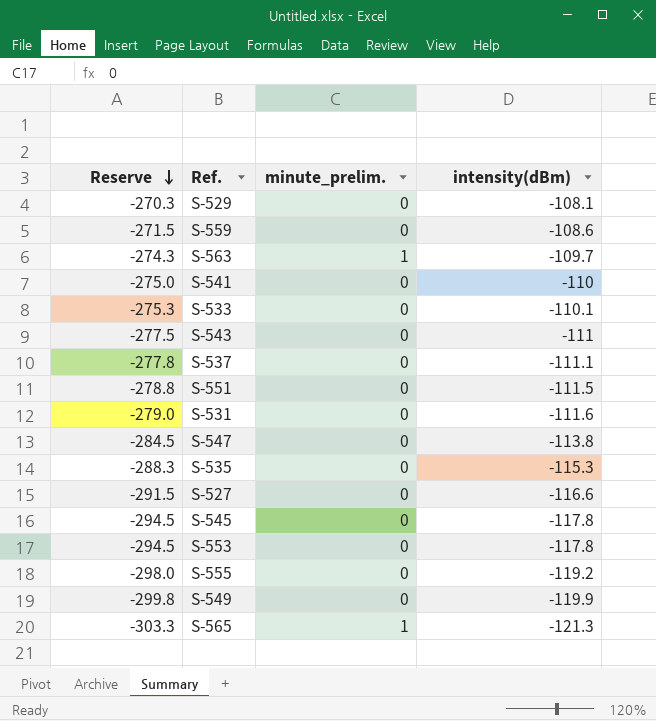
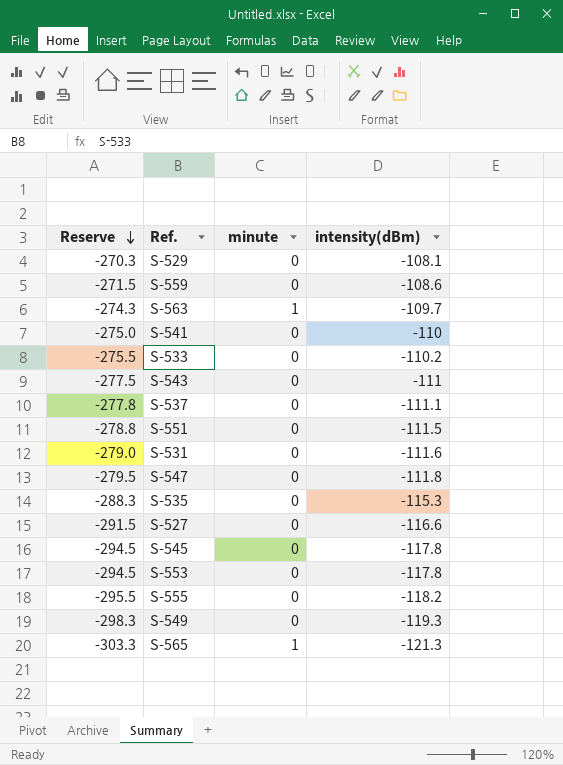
column name: minute_prelim. -> minute
S-533 | Reserve: -275.3 -> -275.5
S-533 | intensity(dBm): -110.1 -> -110.2
S-547 | Reserve: -284.5 -> -279.5
S-547 | intensity(dBm): -113.8 -> -111.8
S-555 | Reserve: -298.0 -> -295.5
S-555 | intensity(dBm): -119.2 -> -118.2
S-549 | Reserve: -299.8 -> -298.3
S-549 | intensity(dBm): -119.9 -> -119.3

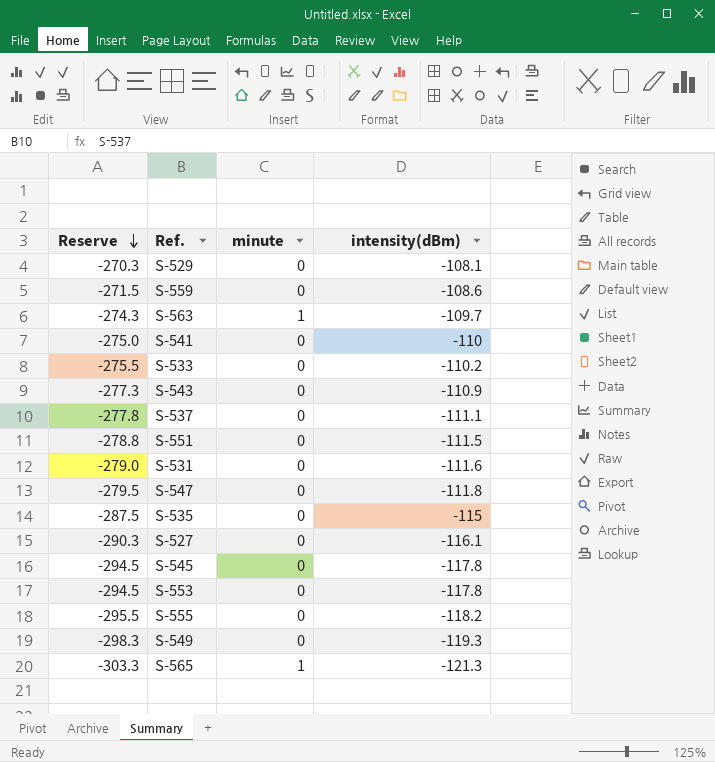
S-543 | Reserve: -277.5 -> -277.3
S-543 | intensity(dBm): -111 -> -110.9
S-535 | Reserve: -288.3 -> -287.5
S-535 | intensity(dBm): -115.3 -> -115
S-527 | Reserve: -291.5 -> -290.3
S-527 | intensity(dBm): -116.6 -> -116.1

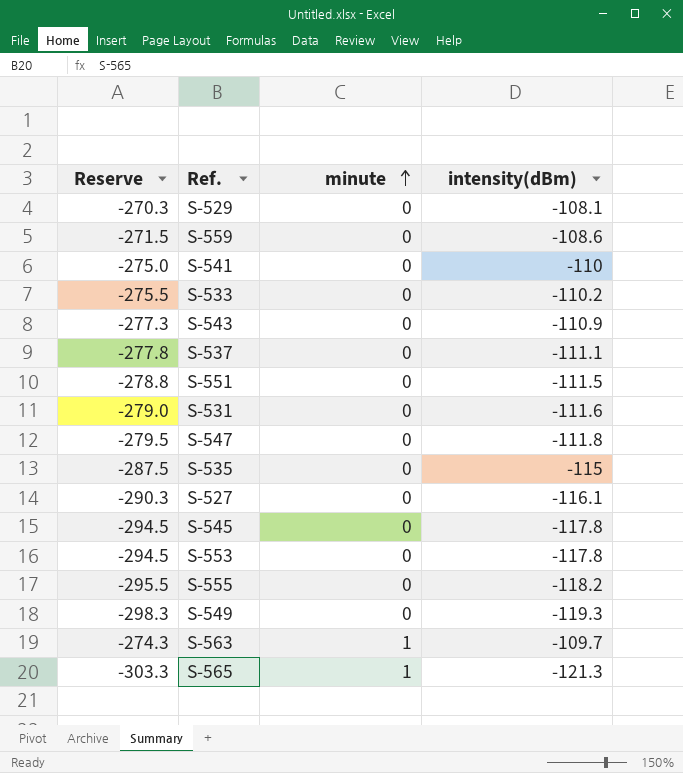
row order: Reserve descending -> minute ascending

